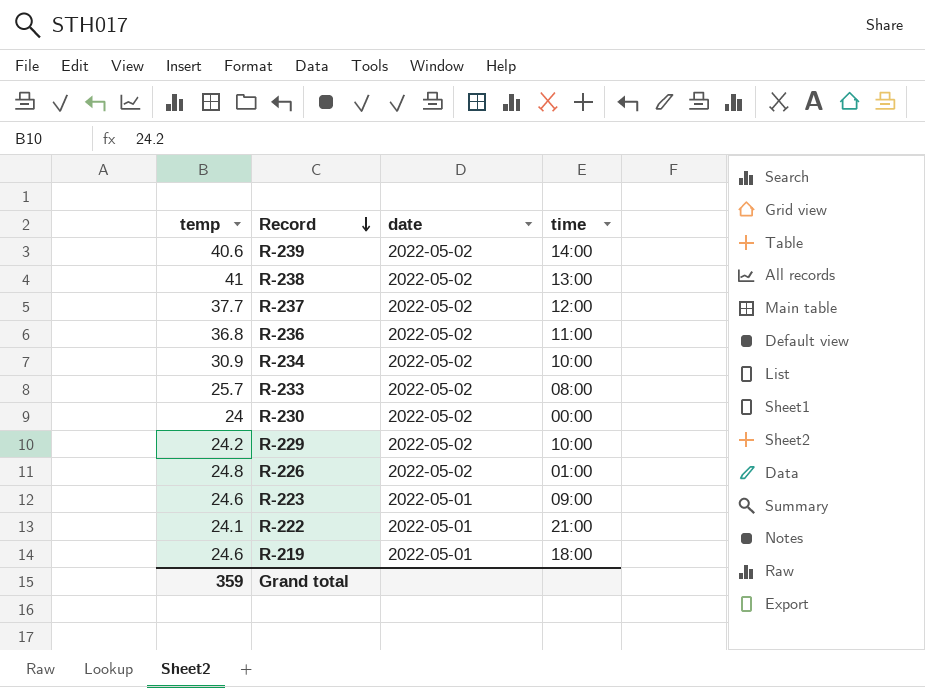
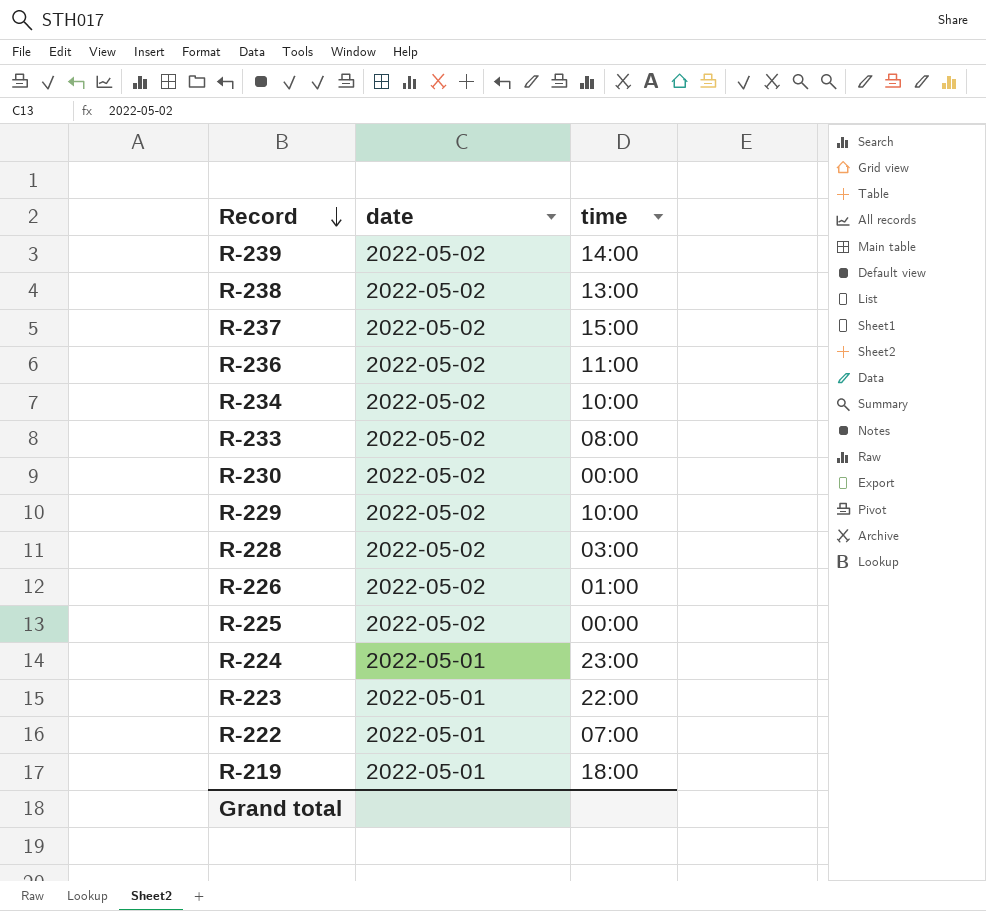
column temp | position: 1 -> none
R-237 | time: 12:00 -> 15:00
row R-228: none -> 2022-05-02 | 03:00
row R-225: none -> 2022-05-02 | 00:00
row R-224: none -> 2022-05-01 | 23:00
R-223 | time: 09:00 -> 22:00
R-222 | time: 21:00 -> 07:00

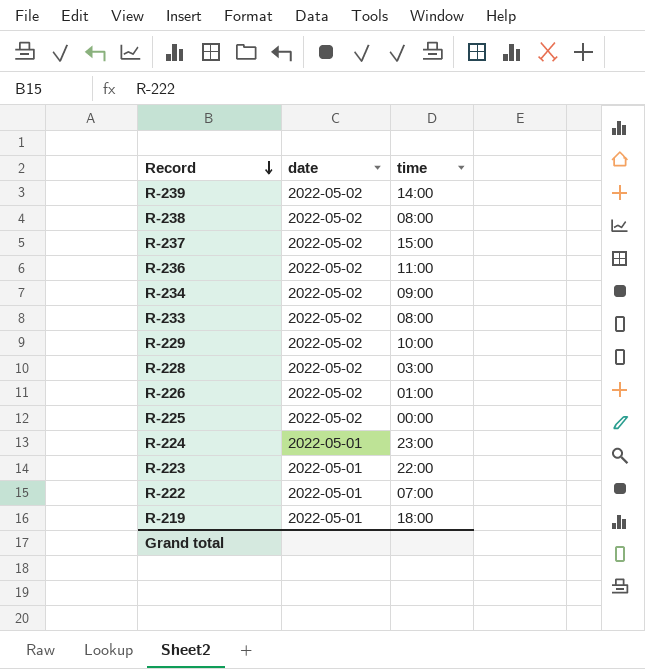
row R-230: 2022-05-02 | 00:00 -> none
R-238 | time: 13:00 -> 08:00
R-234 | time: 10:00 -> 09:00

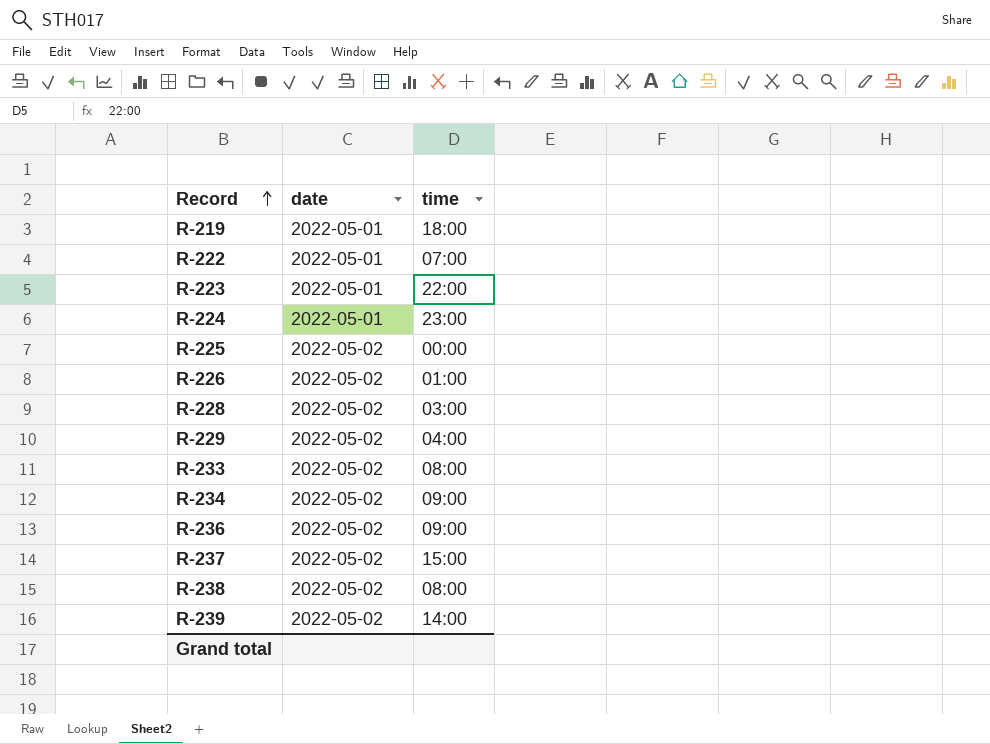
row order: Record descending -> Record ascending
R-229 | time: 10:00 -> 04:00
R-236 | time: 11:00 -> 09:00

